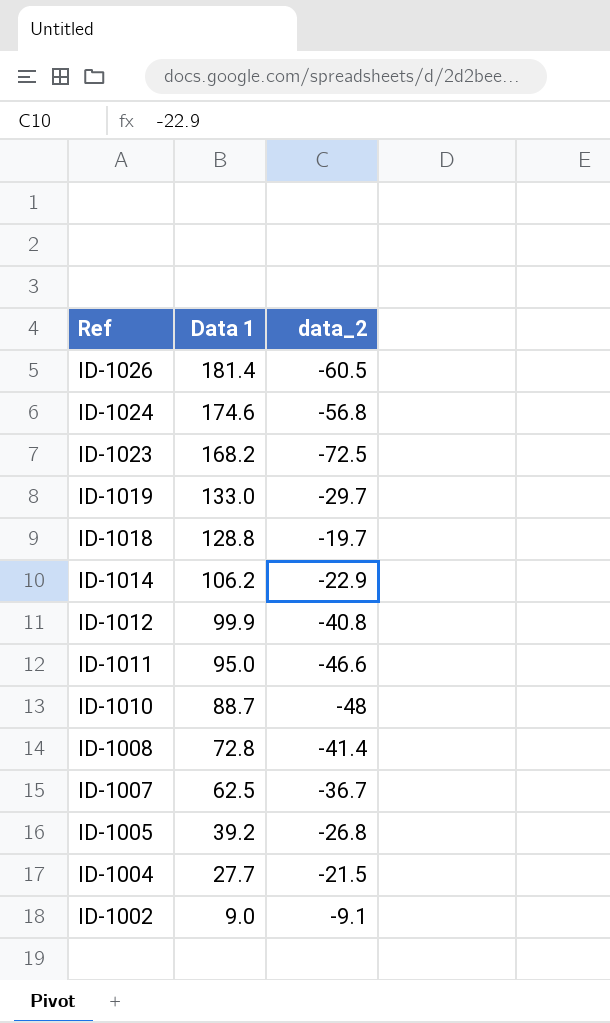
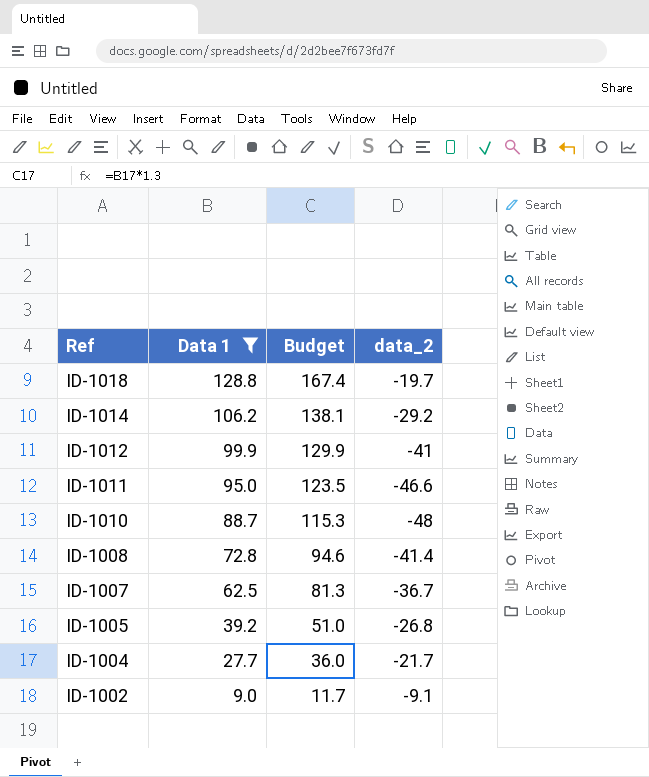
filter: none -> Data 1 <= 128.8
column Budget | formula: none -> [Data 1] * 1.3
ID-1014 | data_2: -22.9 -> -29.2
ID-1012 | data_2: -40.8 -> -41
ID-1004 | data_2: -21.5 -> -21.7

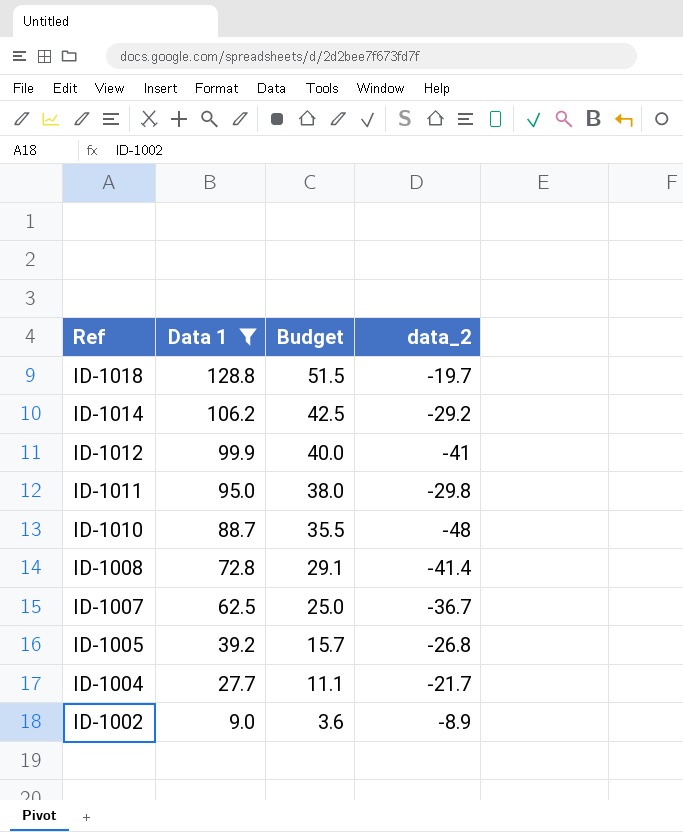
column Budget | formula: [Data 1] * 1.3 -> [Data 1] * 0.4
ID-1011 | data_2: -46.6 -> -29.8
ID-1002 | data_2: -9.1 -> -8.9

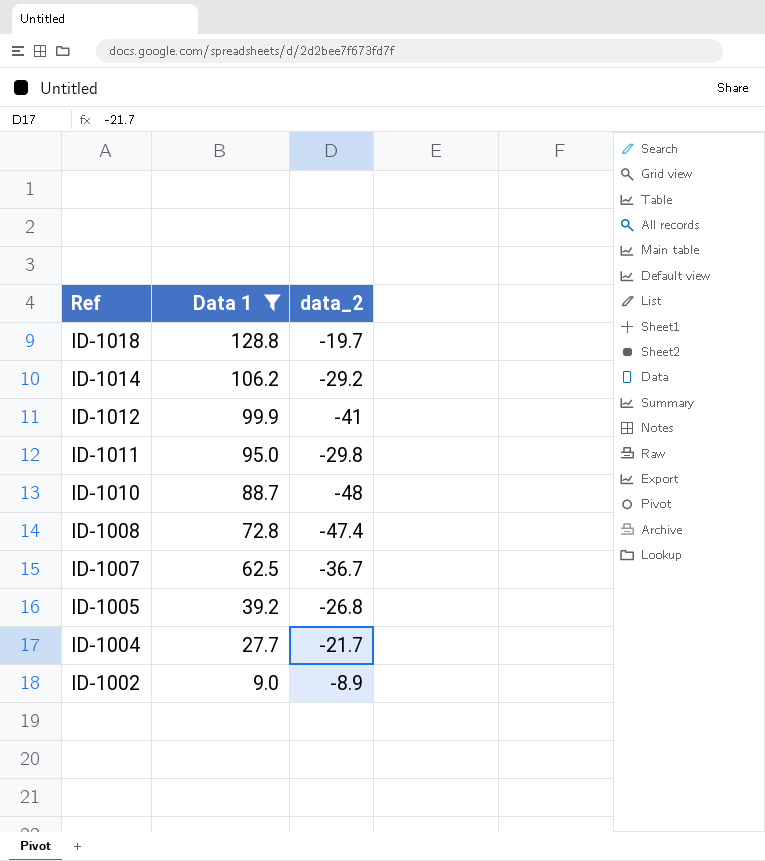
column Budget | formula: [Data 1] * 0.4 -> none
ID-1008 | data_2: -41.4 -> -47.4

